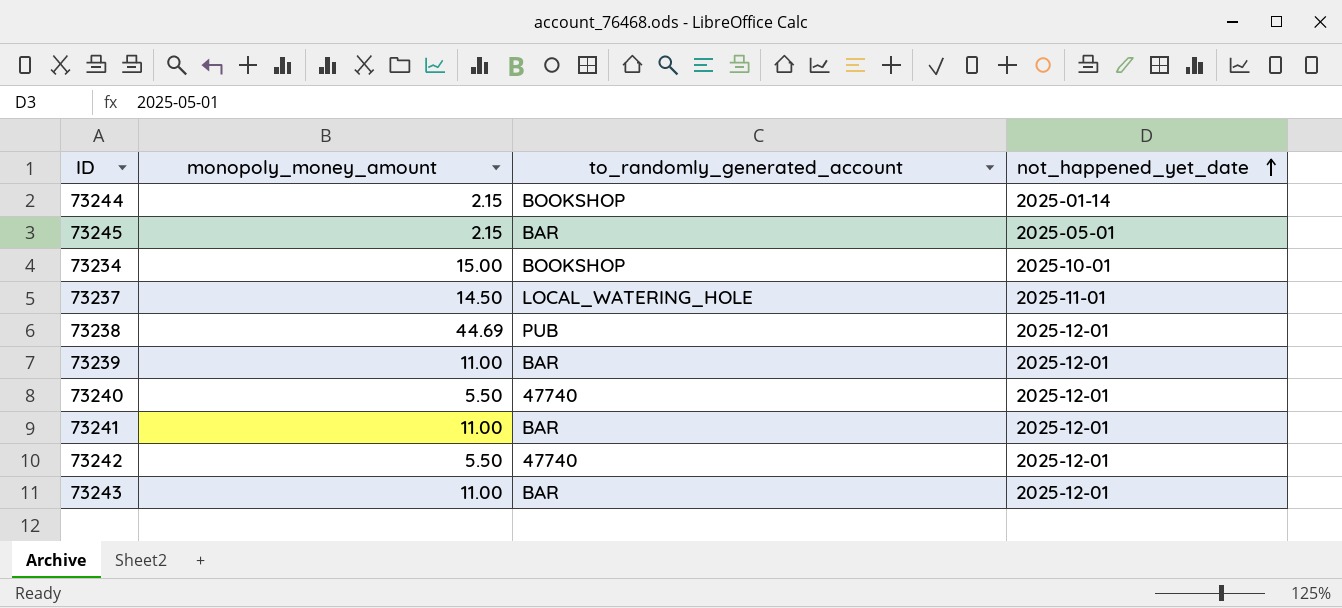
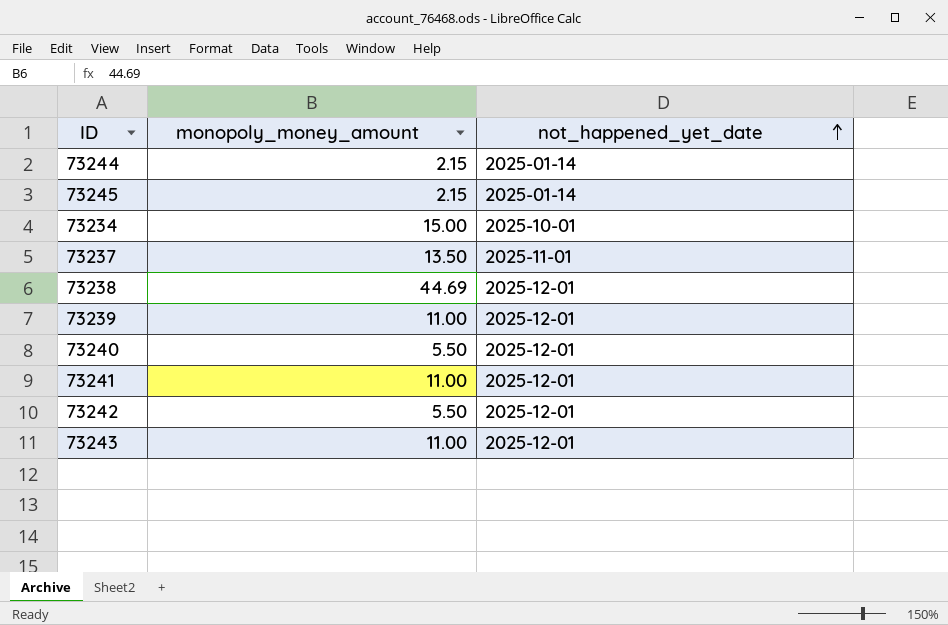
column to_randomly_generated_account | position: 3 -> none
73245 | not_happened_yet_date: 2025-05-01 -> 2025-01-14
73237 | monopoly_money_amount: 14.50 -> 13.50

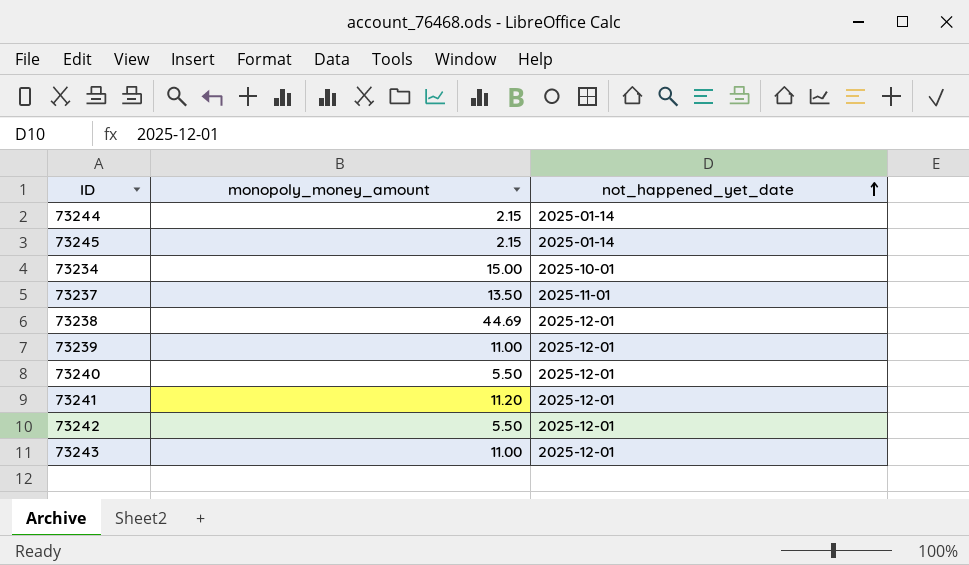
73241 | monopoly_money_amount: 11.00 -> 11.20

